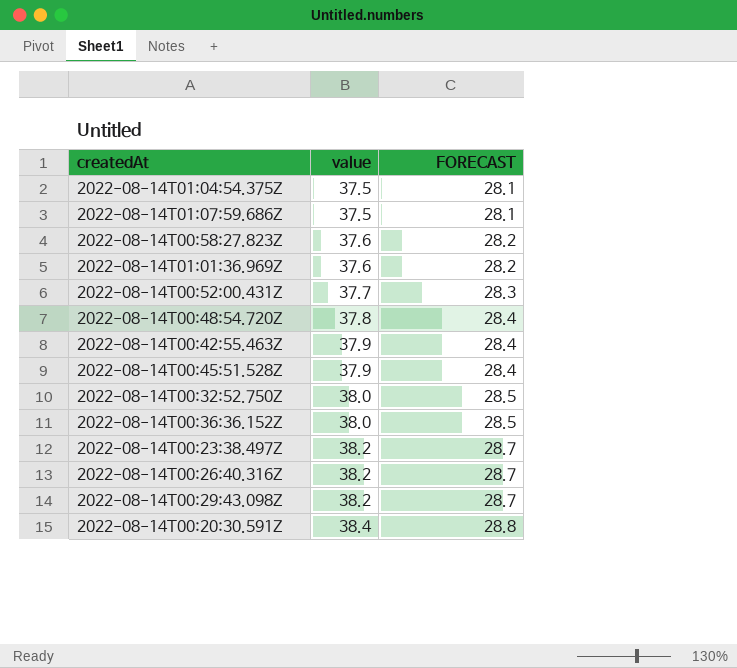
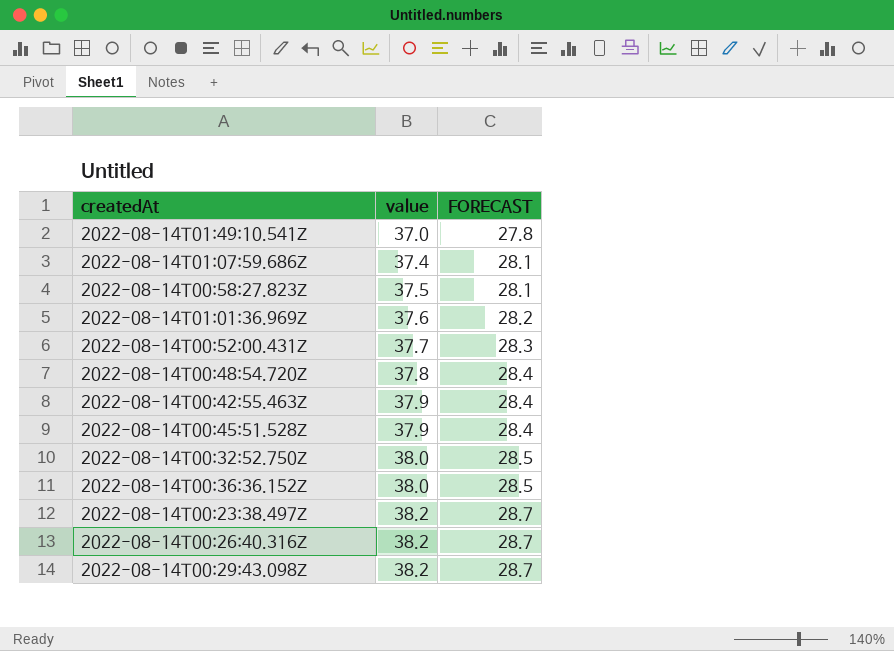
row 2022-08-14T01:04:54.375Z: 37.5 | 28.1 -> none
row 2022-08-14T00:20:30.591Z: 38.4 | 28.8 -> none
row 2022-08-14T01:49:10.541Z: none -> 37.0 | 27.8
2022-08-14T01:07:59.686Z | value: 37.5 -> 37.4
2022-08-14T00:58:27.823Z | value: 37.6 -> 37.5
2022-08-14T00:58:27.823Z | FORECAST: 28.2 -> 28.1

